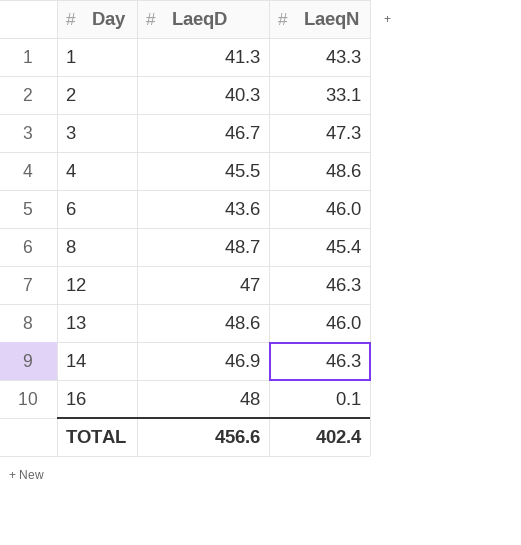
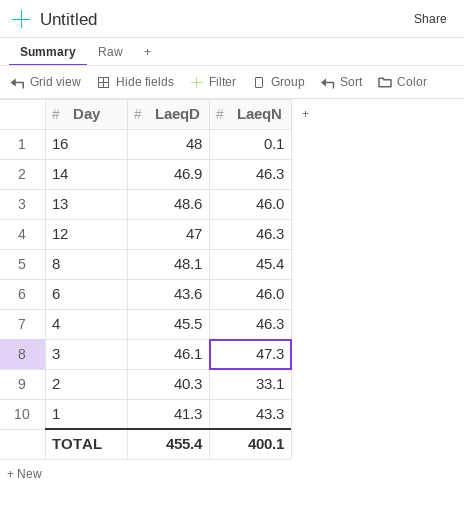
row order: Day ascending -> Day descending
8 | LaeqD: 48.7 -> 48.1
4 | LaeqN: 48.6 -> 46.3
3 | LaeqD: 46.7 -> 46.1
TOTAL | LaeqD: 456.6 -> 455.4
TOTAL | LaeqN: 402.4 -> 400.1

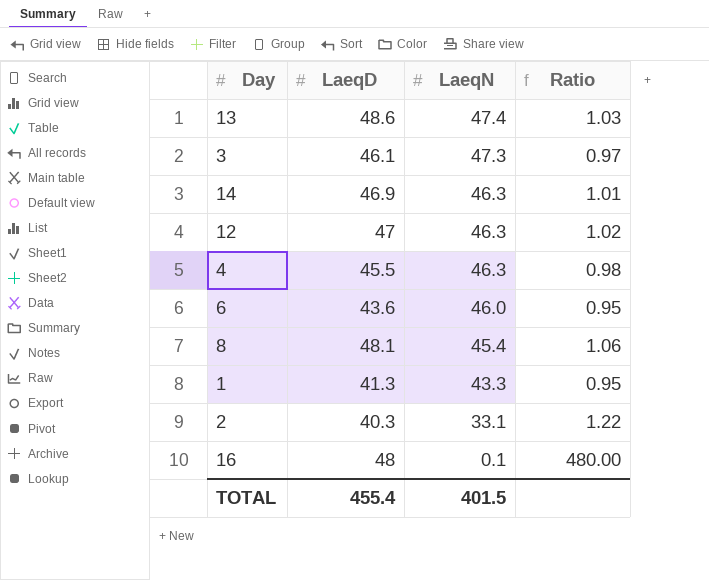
row order: Day descending -> LaeqN descending
column Ratio | formula: none -> [LaeqD] / [LaeqN]
13 | LaeqN: 46.0 -> 47.4
TOTAL | LaeqN: 400.1 -> 401.5

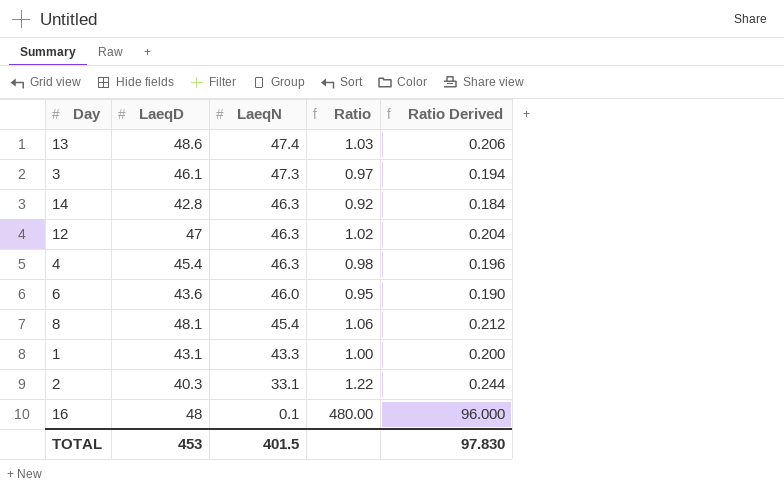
column Ratio Derived | formula: none -> [Ratio] * 0.2
14 | LaeqD: 46.9 -> 42.8
14 | Ratio: 1.01 -> 0.92
4 | LaeqD: 45.5 -> 45.4
1 | LaeqD: 41.3 -> 43.1
1 | Ratio: 0.95 -> 1.00
TOTAL | LaeqD: 455.4 -> 453

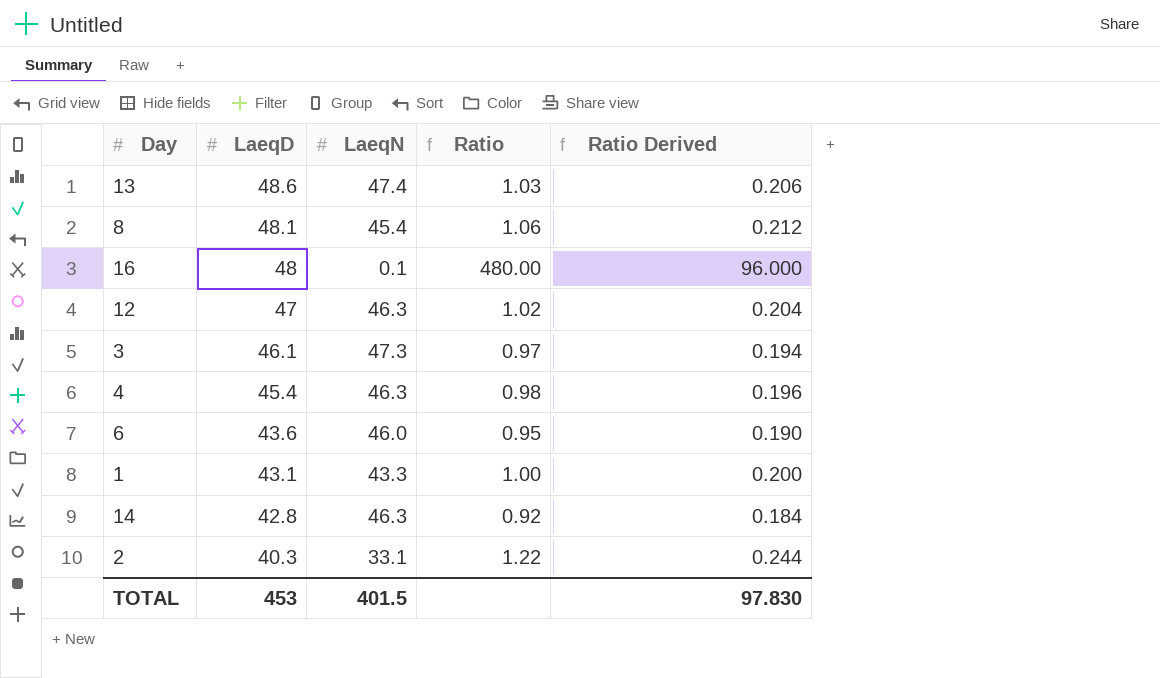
row order: LaeqN descending -> LaeqD descending

